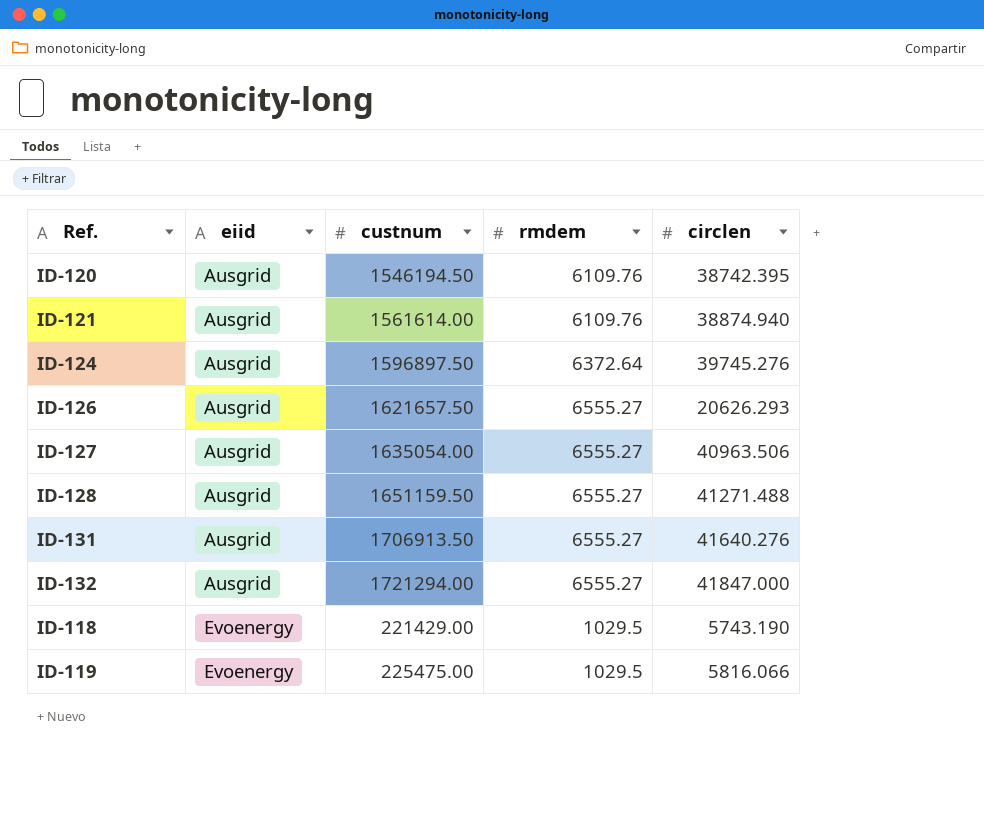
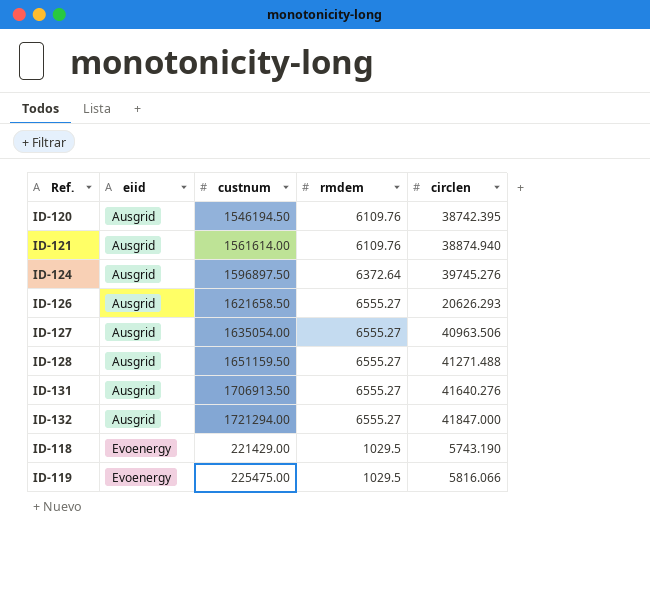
ID-126 | custnum: 1621657.50 -> 1621658.50

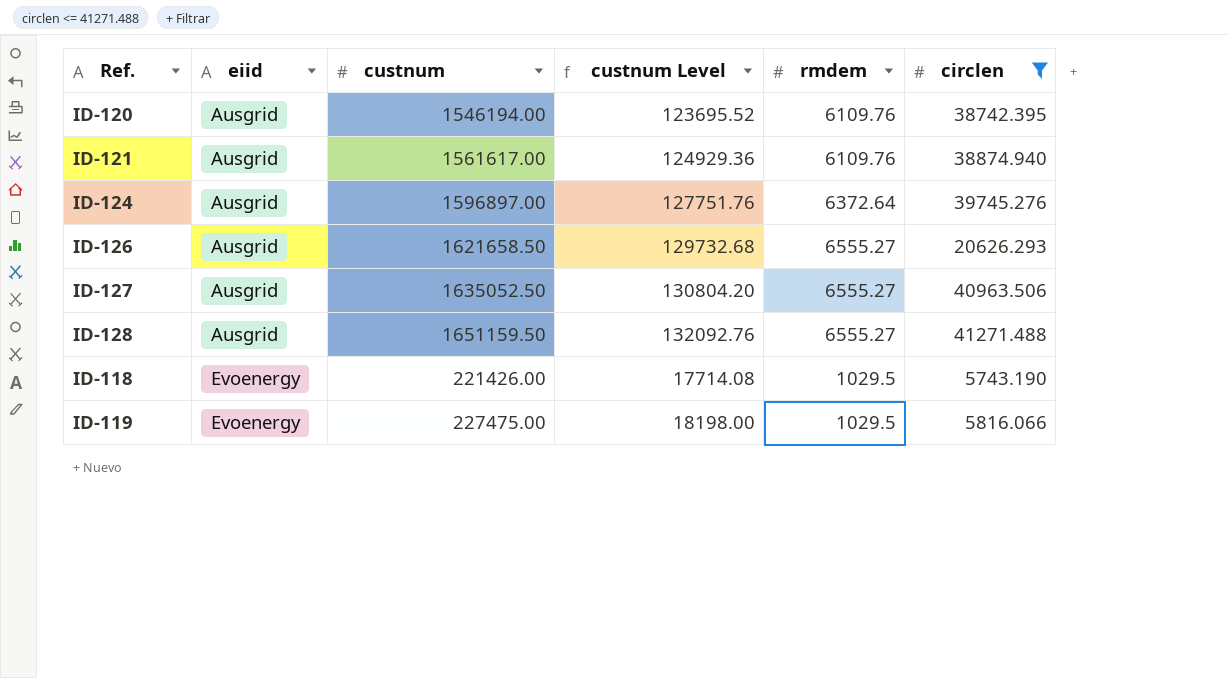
filter: none -> circlen <= 41271.488
column custnum Level | formula: none -> [custnum] * 0.08
ID-120 | custnum: 1546194.50 -> 1546194.00
ID-121 | custnum: 1561614.00 -> 1561617.00
ID-124 | custnum: 1596897.50 -> 1596897.00
ID-127 | custnum: 1635054.00 -> 1635052.50
ID-118 | custnum: 221429.00 -> 221426.00
ID-119 | custnum: 225475.00 -> 227475.00

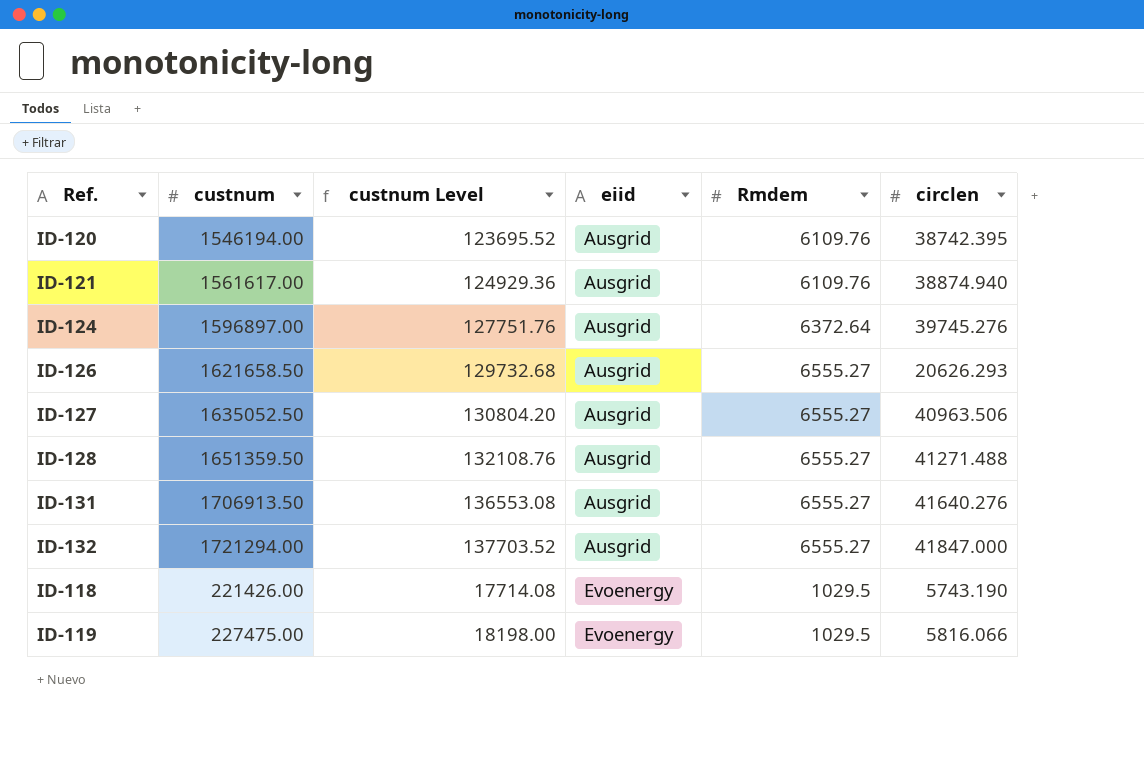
filter: circlen <= 41271.488 -> none
column eiid | position: 2 -> 4
column name: rmdem -> Rmdem
ID-128 | custnum: 1651159.50 -> 1651359.50
ID-128 | custnum Level: 132092.76 -> 132108.76

